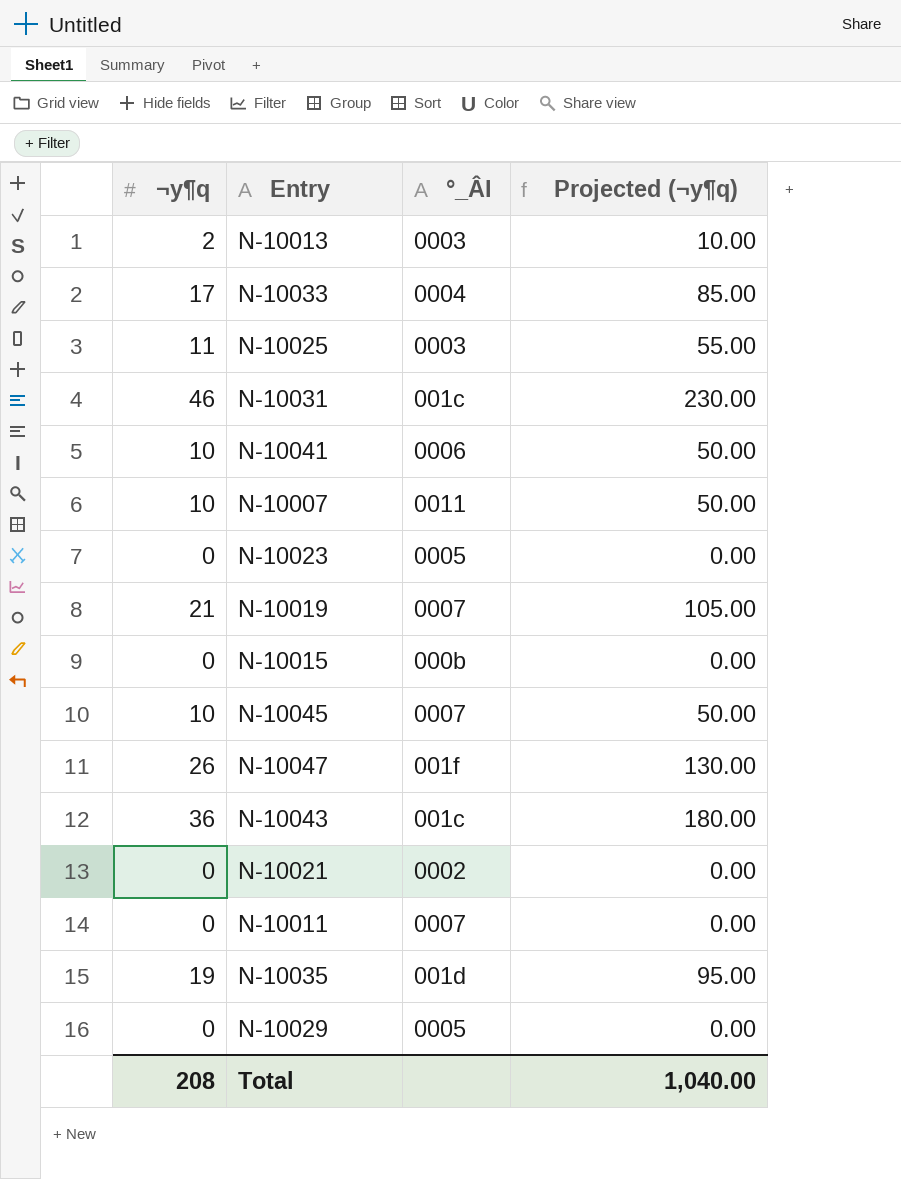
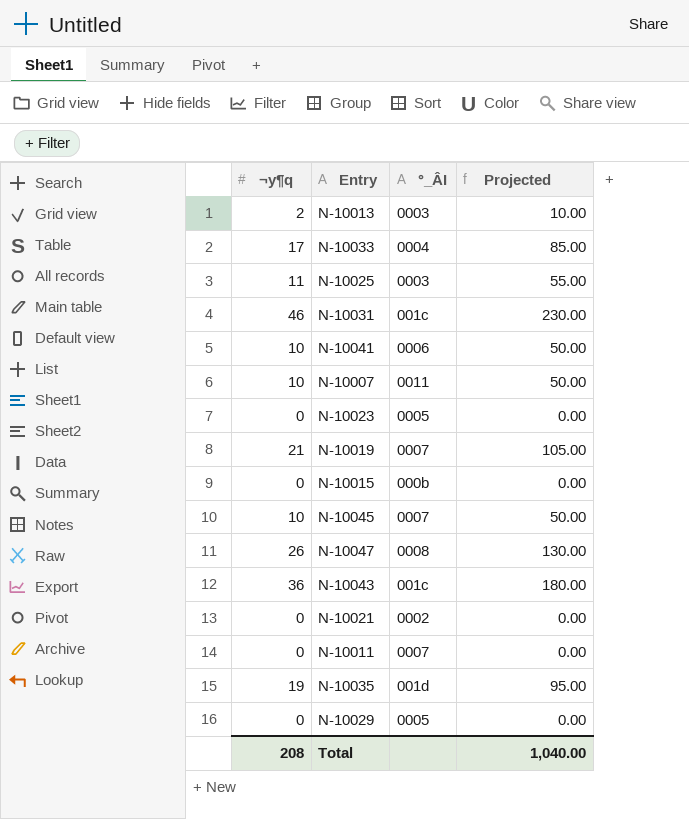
column name: Projected (¬y¶q) -> Projected
N-10047 | °_ÂI: 001f -> 0008

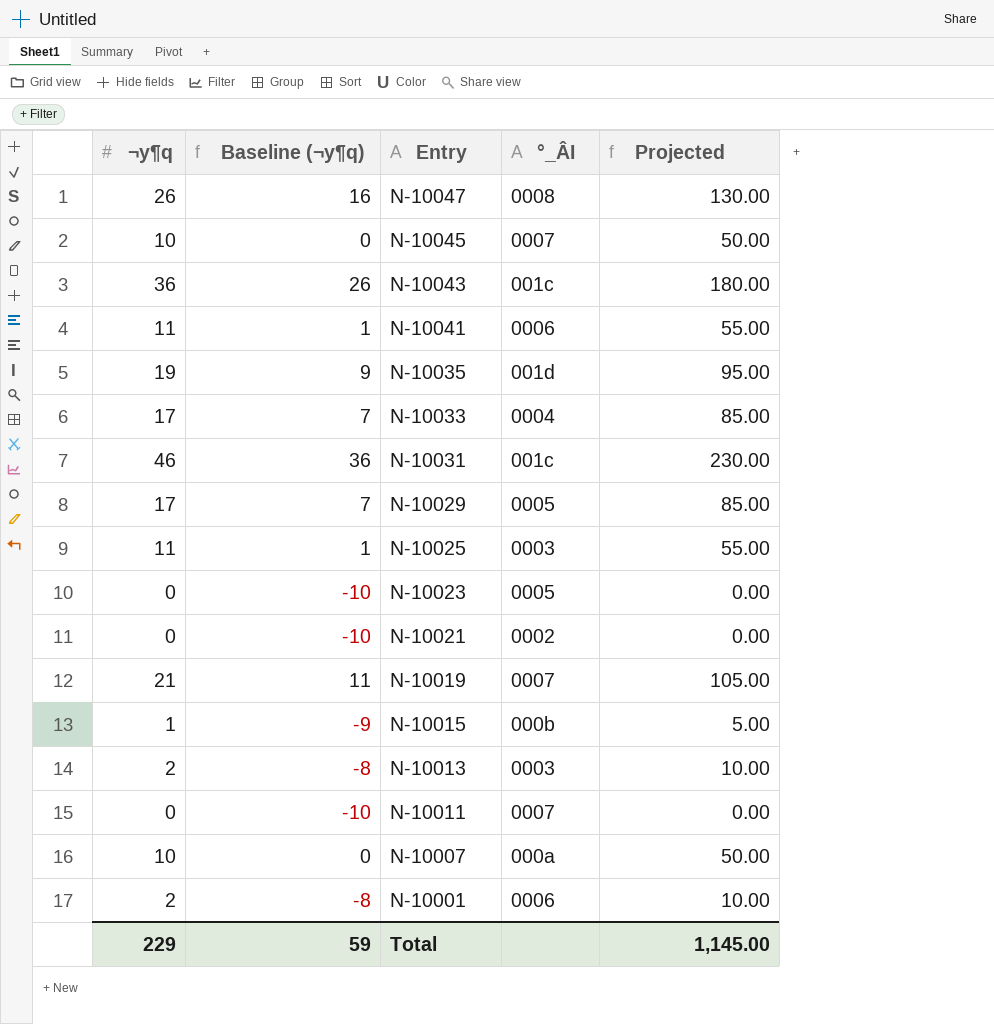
row order: none -> Entry descending
column Baseline (¬y¶q) | formula: none -> [¬y¶q] - 10
N-10041 | ¬y¶q: 10 -> 11
N-10041 | Projected: 50.00 -> 55.00
N-10029 | ¬y¶q: 0 -> 17
N-10029 | Projected: 0.00 -> 85.00
N-10015 | ¬y¶q: 0 -> 1
N-10015 | Projected: 0.00 -> 5.00
N-10007 | °_ÂI: 0011 -> 000a
row N-10001: none -> 2 | -8 | 0006 | 10.00
Total | ¬y¶q: 208 -> 229
Total | Projected: 1,040.00 -> 1,145.00

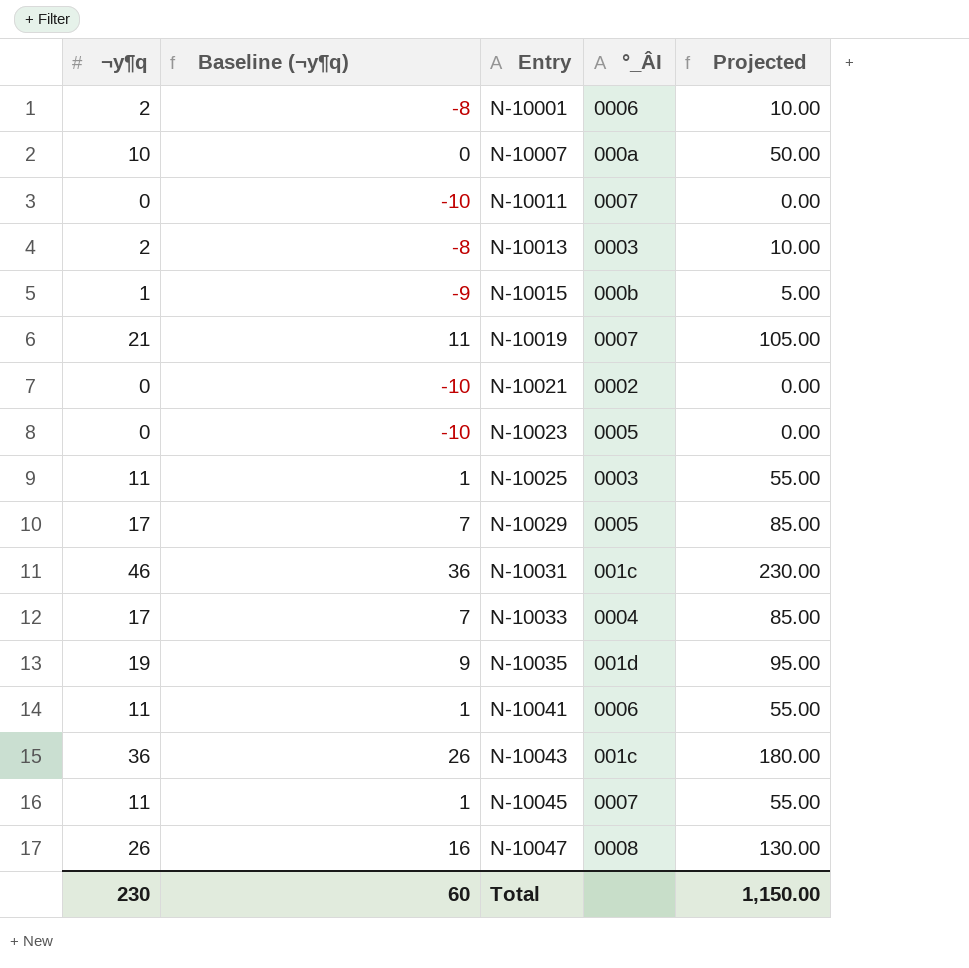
row order: Entry descending -> Entry ascending
N-10045 | ¬y¶q: 10 -> 11
N-10045 | Baseline (¬y¶q): 0 -> 1
N-10045 | Projected: 50.00 -> 55.00
Total | ¬y¶q: 229 -> 230
Total | Baseline (¬y¶q): 59 -> 60
Total | Projected: 1,145.00 -> 1,150.00

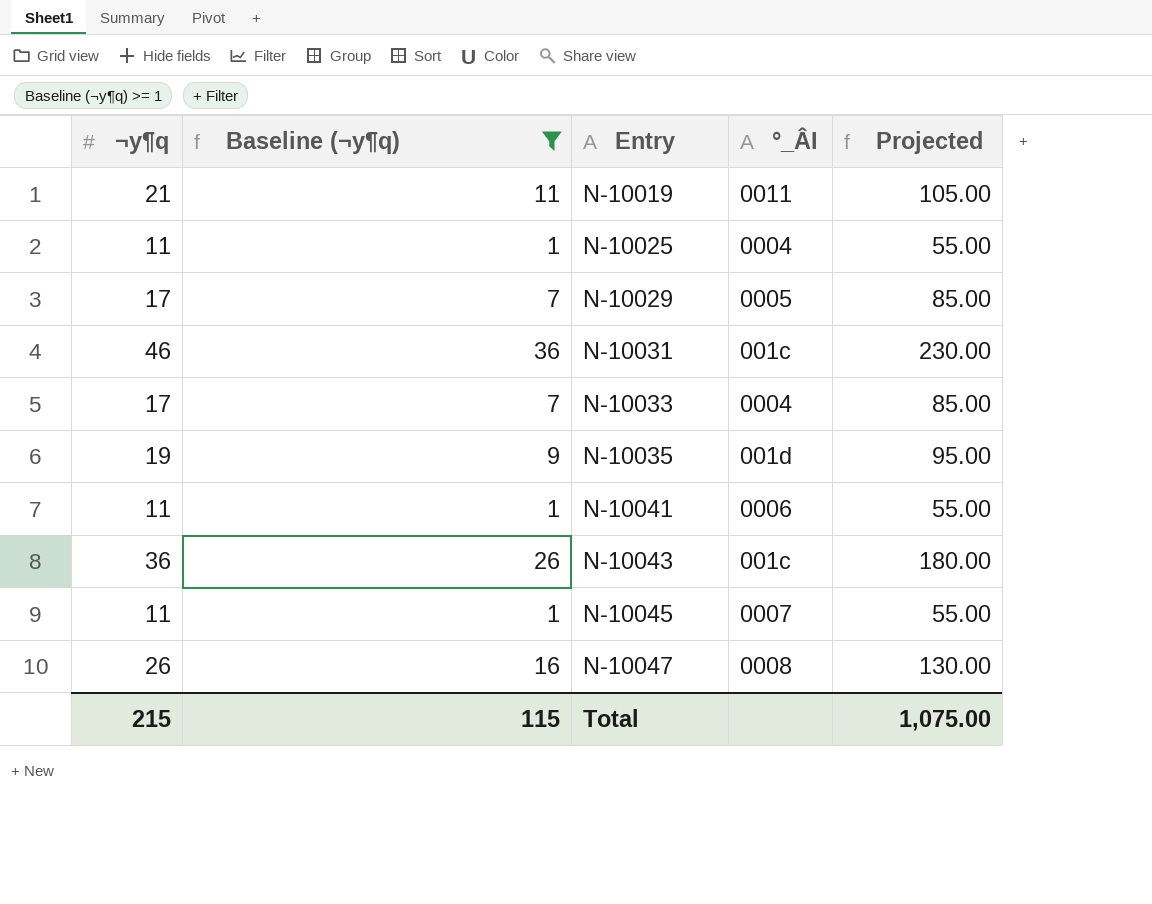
filter: none -> Baseline (¬y¶q) >= 1
N-10019 | °_ÂI: 0007 -> 0011
N-10025 | °_ÂI: 0003 -> 0004
Total | ¬y¶q: 230 -> 215
Total | Baseline (¬y¶q): 60 -> 115
Total | Projected: 1,150.00 -> 1,075.00

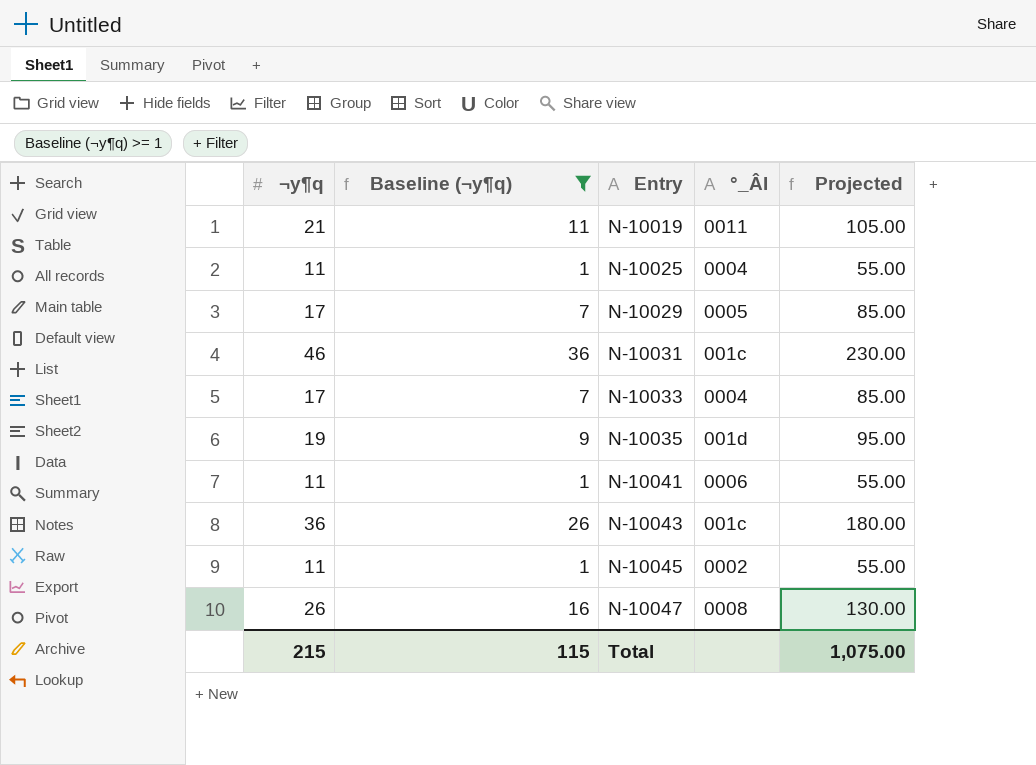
N-10045 | °_ÂI: 0007 -> 0002

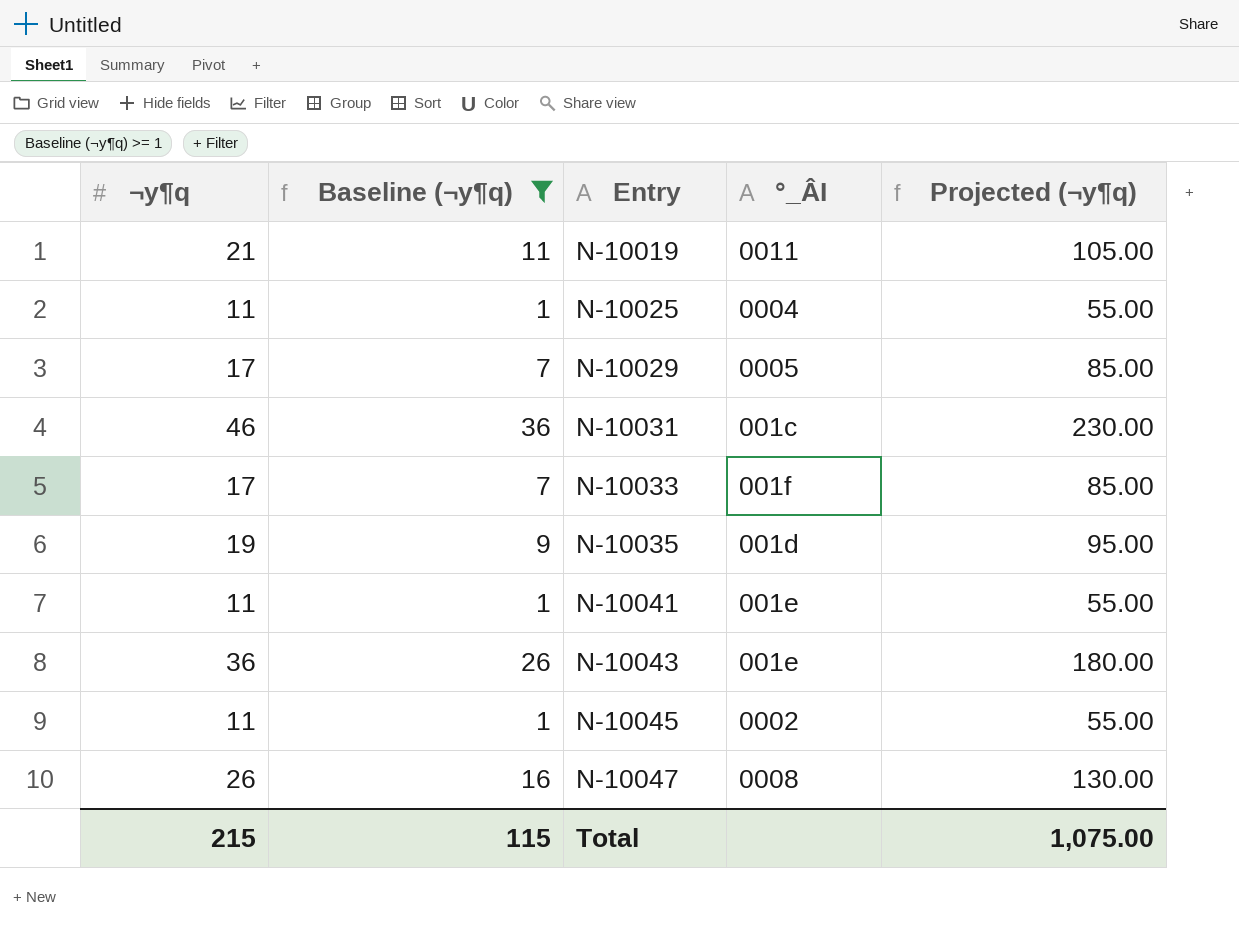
column name: Projected -> Projected (¬y¶q)
N-10033 | °_ÂI: 0004 -> 001f
N-10041 | °_ÂI: 0006 -> 001e
N-10043 | °_ÂI: 001c -> 001e

